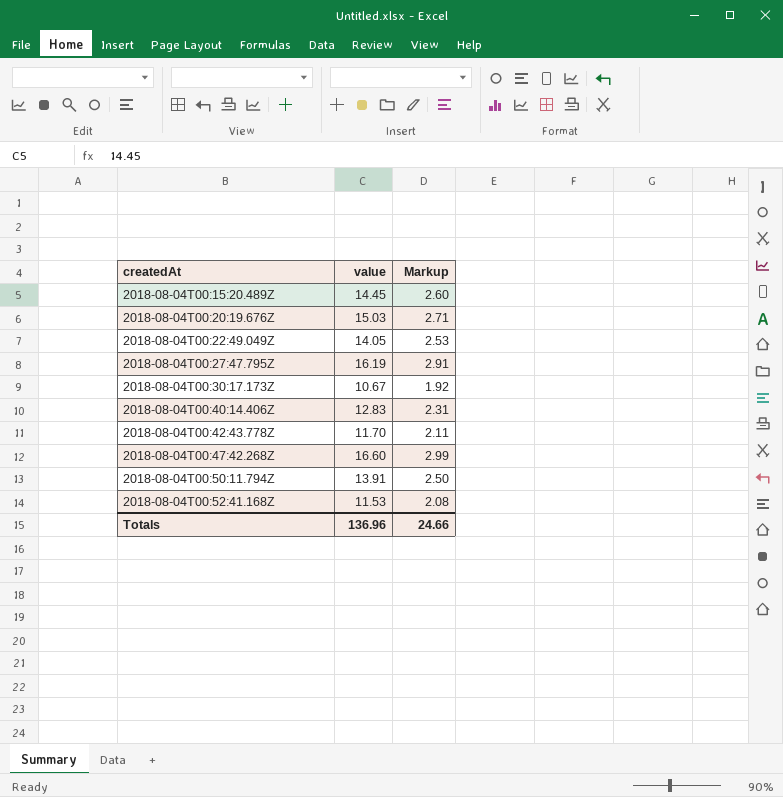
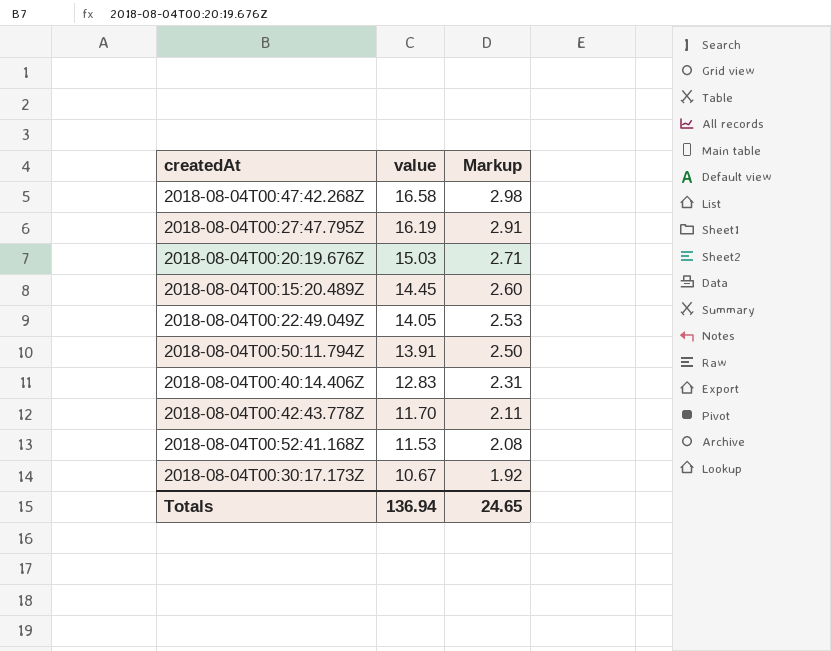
row order: createdAt ascending -> value descending
2018-08-04T00:47:42.268Z | value: 16.60 -> 16.58
2018-08-04T00:47:42.268Z | Markup: 2.99 -> 2.98
Totals | value: 136.96 -> 136.94
Totals | Markup: 24.66 -> 24.65

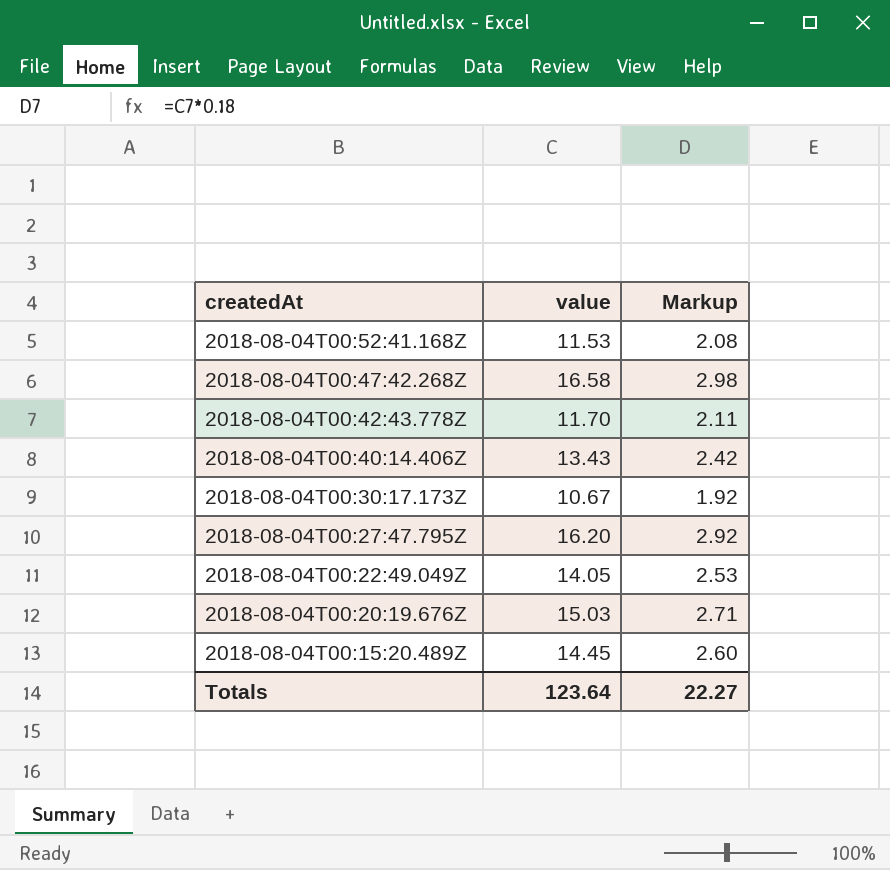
row order: value descending -> createdAt descending
row 2018-08-04T00:50:11.794Z: 13.91 | 2.50 -> none
2018-08-04T00:40:14.406Z | value: 12.83 -> 13.43
2018-08-04T00:40:14.406Z | Markup: 2.31 -> 2.42
2018-08-04T00:27:47.795Z | value: 16.19 -> 16.20
2018-08-04T00:27:47.795Z | Markup: 2.91 -> 2.92
Totals | value: 136.94 -> 123.64
Totals | Markup: 24.65 -> 22.27

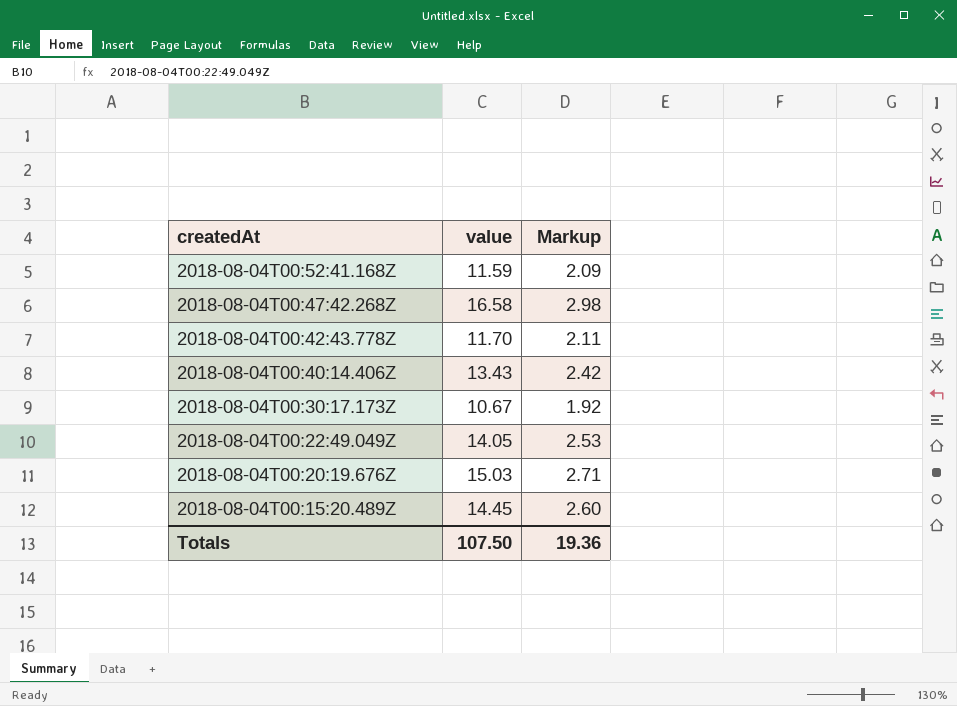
row 2018-08-04T00:27:47.795Z: 16.20 | 2.92 -> none
2018-08-04T00:52:41.168Z | value: 11.53 -> 11.59
2018-08-04T00:52:41.168Z | Markup: 2.08 -> 2.09
Totals | value: 123.64 -> 107.50
Totals | Markup: 22.27 -> 19.36

